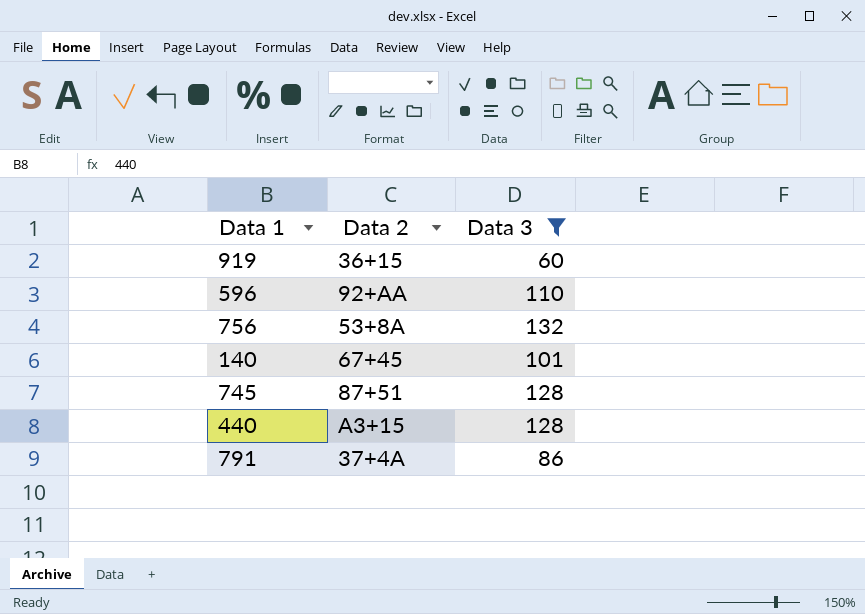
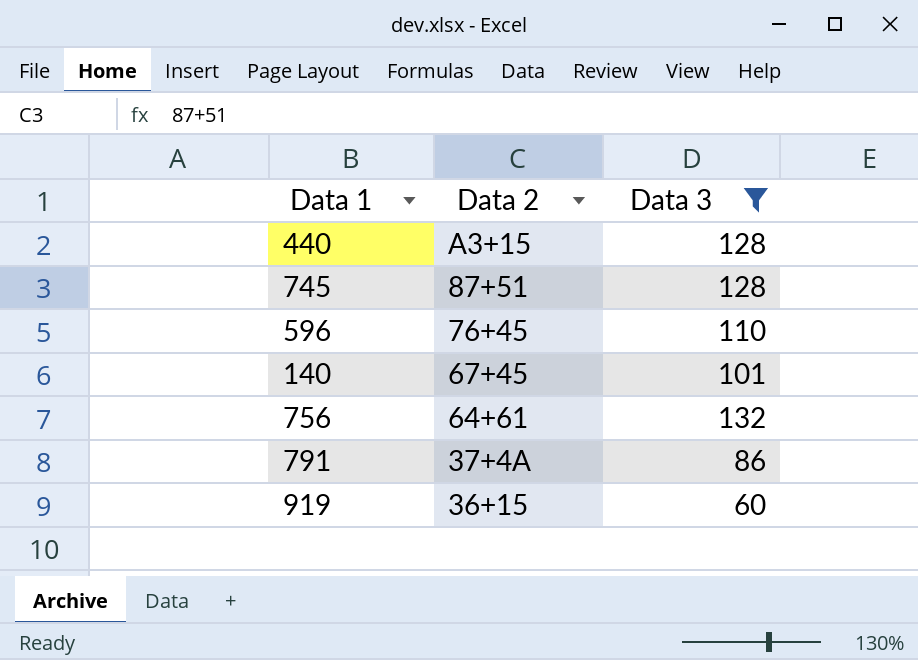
row order: none -> Data 2 descending
596 | Data 2: 92+AA -> 76+45
756 | Data 2: 53+8A -> 64+61

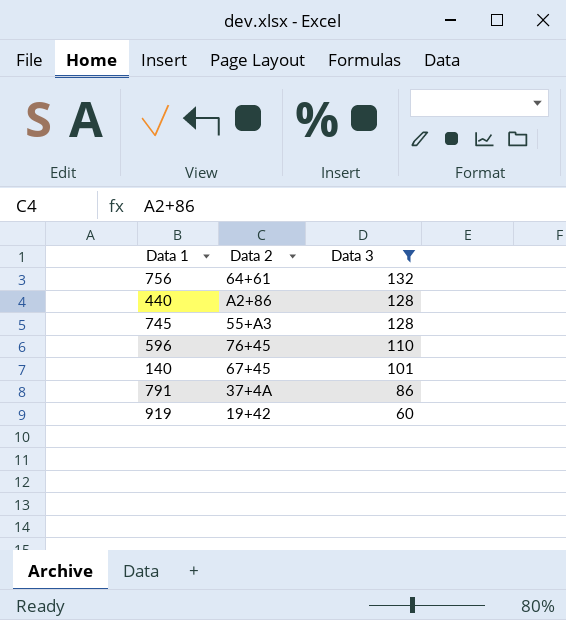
row order: Data 2 descending -> Data 3 descending
440 | Data 2: A3+15 -> A2+86
745 | Data 2: 87+51 -> 55+A3
919 | Data 2: 36+15 -> 19+42

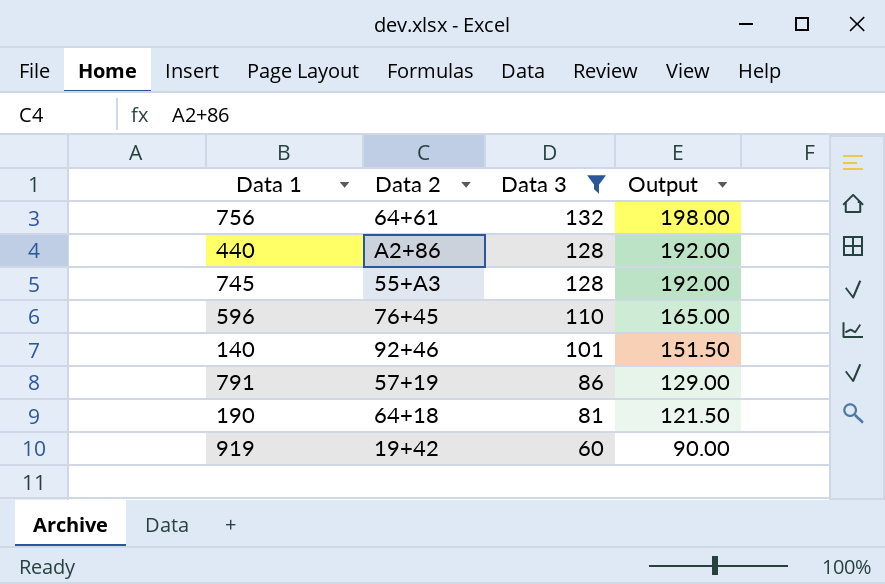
column Output | formula: none -> [Data 3] * 1.5
140 | Data 2: 67+45 -> 92+46
791 | Data 2: 37+4A -> 57+19
row 190: none -> 64+18 | 81 | 121.50

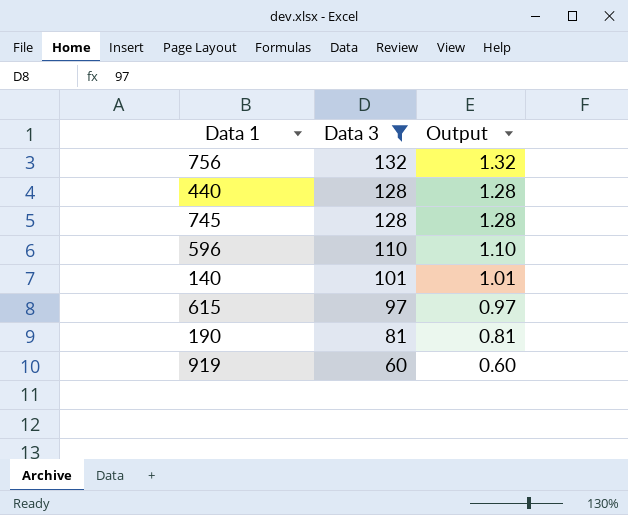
column Data 2 | position: 2 -> none
column Output | formula: [Data 3] * 1.5 -> [Data 3] * 0.01
row 791: 57+19 | 86 | 129.00 -> none
row 615: none -> 97 | 0.97

